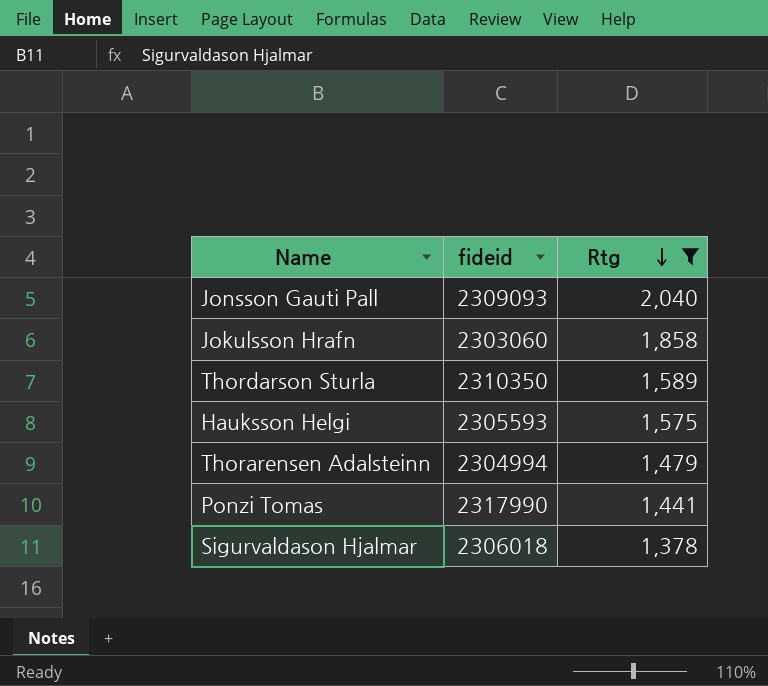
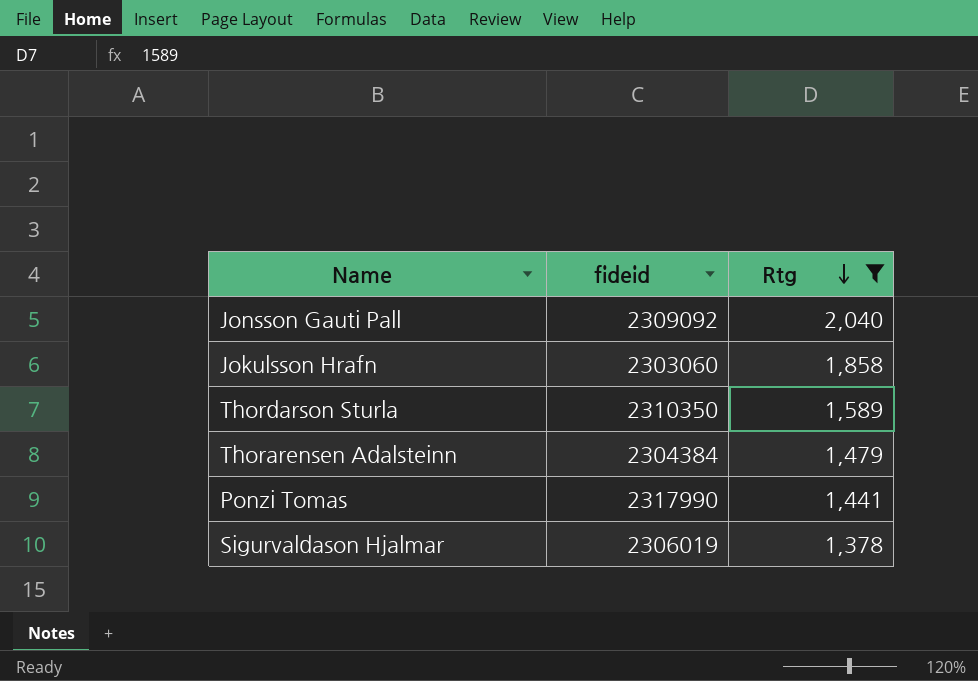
row Hauksson Helgi: 2305593 | 1,575 -> none
Jonsson Gauti Pall | fideid: 2309093 -> 2309092
Thorarensen Adalsteinn | fideid: 2304994 -> 2304384
Sigurvaldason Hjalmar | fideid: 2306018 -> 2306019

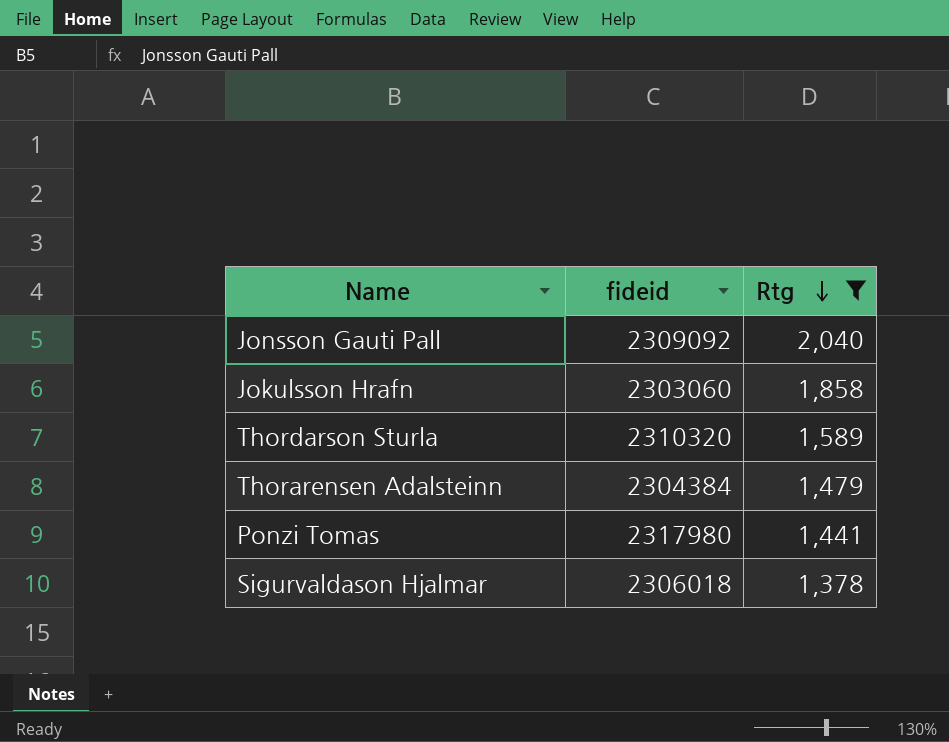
Thordarson Sturla | fideid: 2310350 -> 2310320
Ponzi Tomas | fideid: 2317990 -> 2317980
Sigurvaldason Hjalmar | fideid: 2306019 -> 2306018

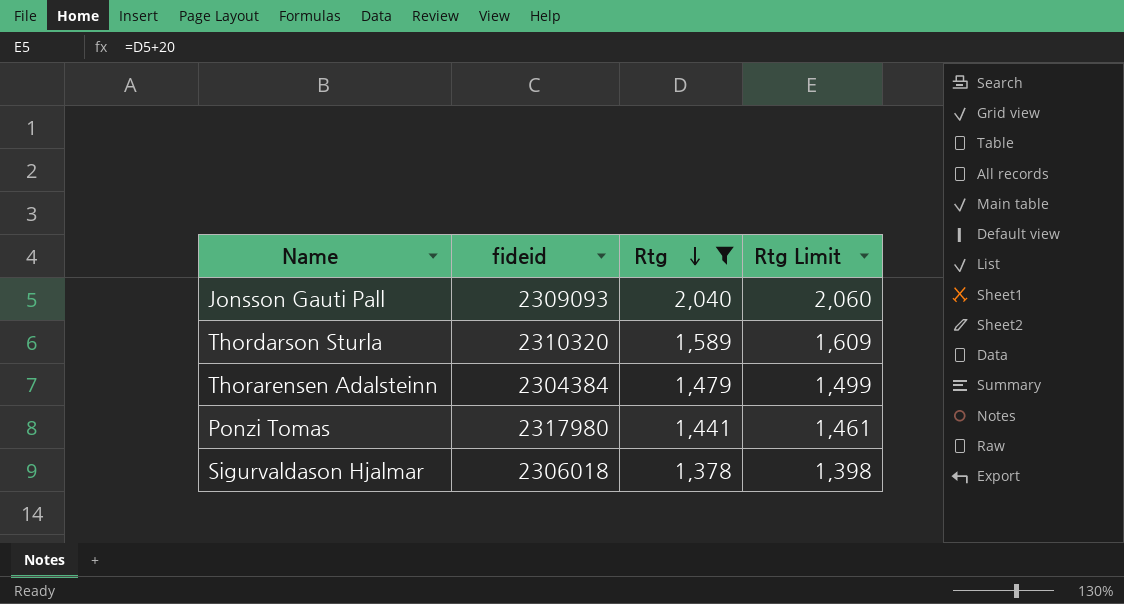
column Rtg Limit | formula: none -> [Rtg] + 20
row Jokulsson Hrafn: 2303060 | 1,858 -> none
Jonsson Gauti Pall | fideid: 2309092 -> 2309093

